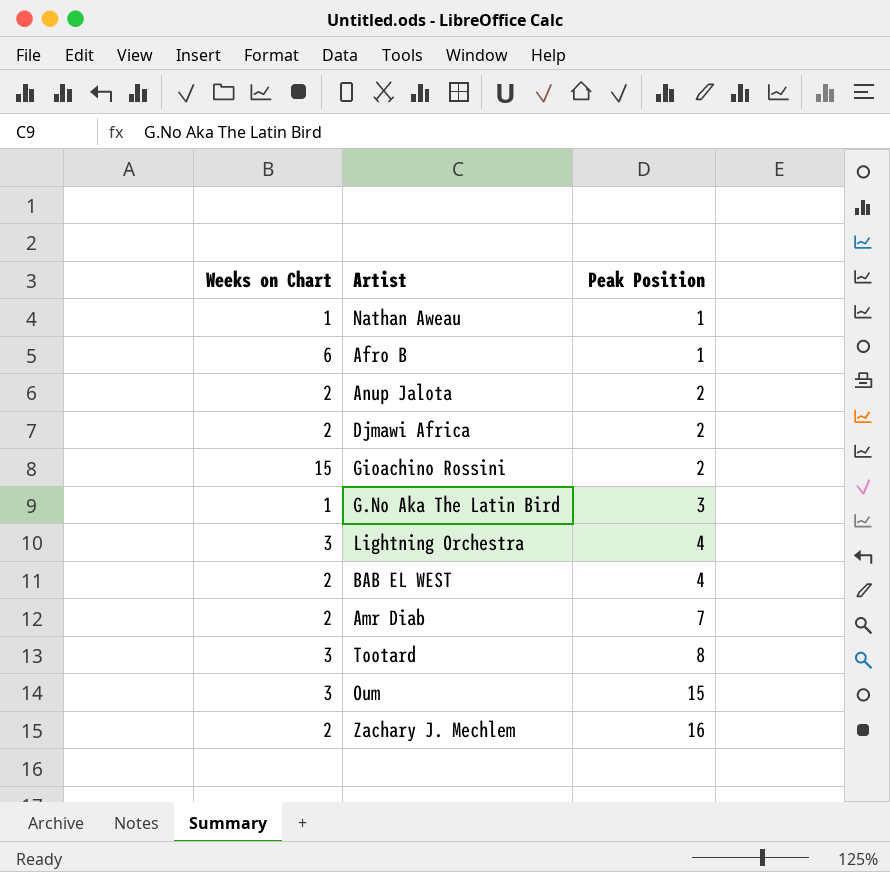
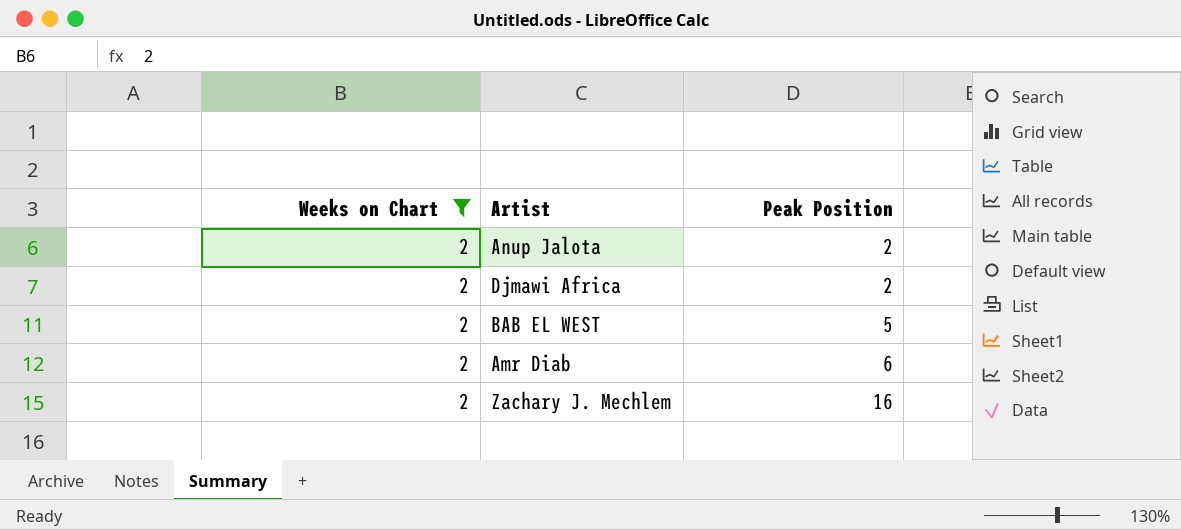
filter: none -> Weeks on Chart = 2
BAB EL WEST | Peak Position: 4 -> 5
Amr Diab | Peak Position: 7 -> 6

